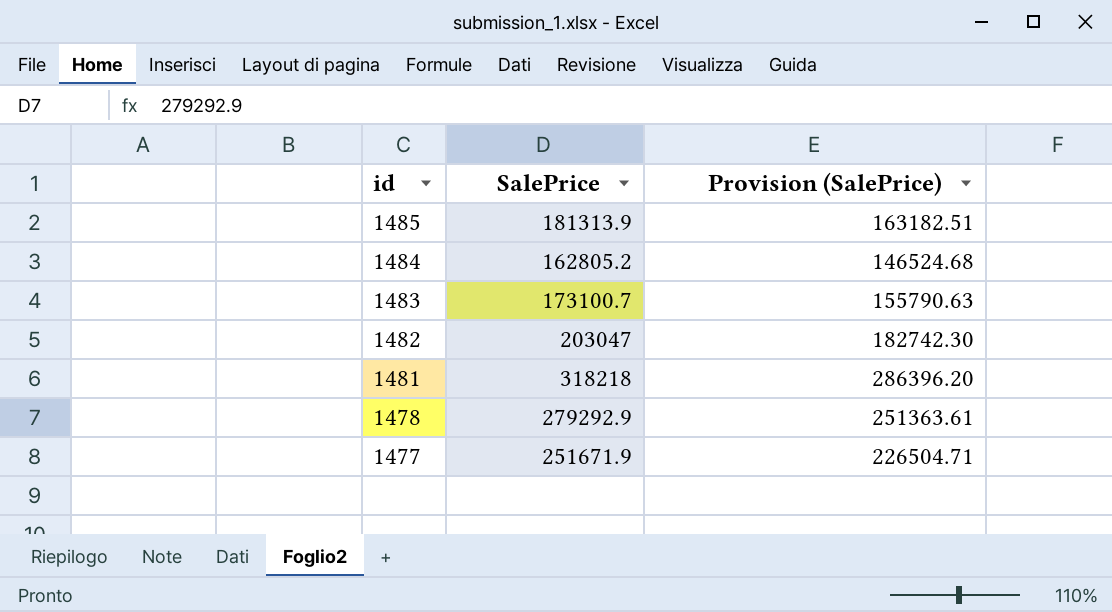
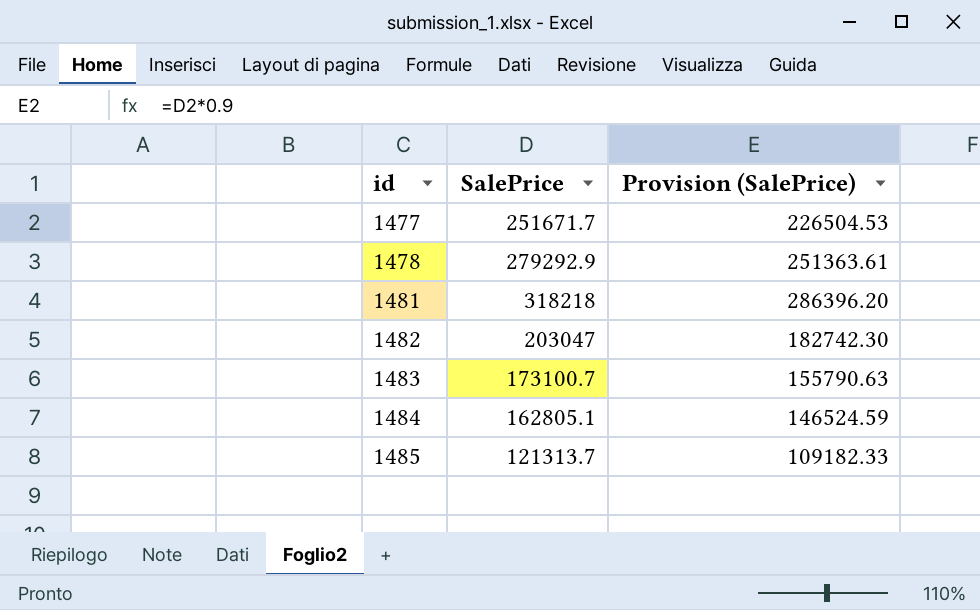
row order: id descending -> id ascending
1477 | SalePrice: 251671.9 -> 251671.7
1477 | Provision (SalePrice): 226504.71 -> 226504.53
1484 | SalePrice: 162805.2 -> 162805.1
1484 | Provision (SalePrice): 146524.68 -> 146524.59
1485 | SalePrice: 181313.9 -> 121313.7
1485 | Provision (SalePrice): 163182.51 -> 109182.33

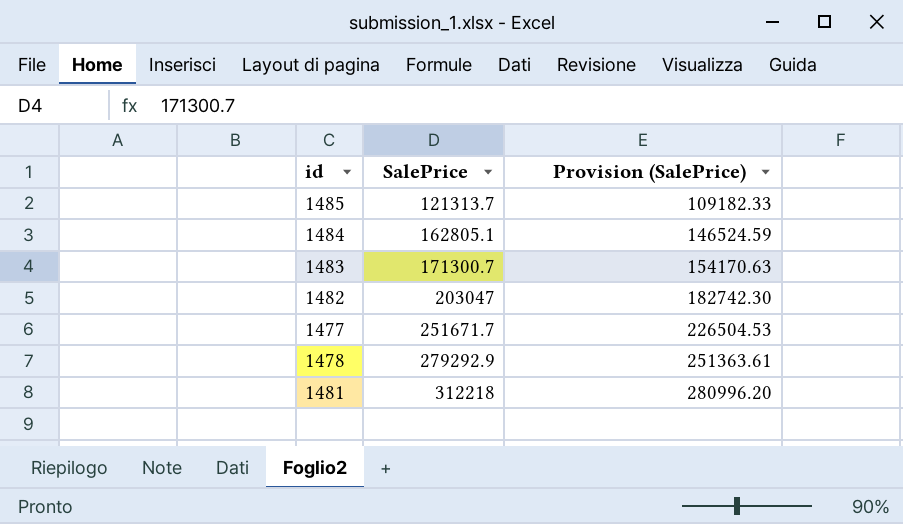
row order: id ascending -> SalePrice ascending
1483 | SalePrice: 173100.7 -> 171300.7
1483 | Provision (SalePrice): 155790.63 -> 154170.63
1481 | SalePrice: 318218 -> 312218
1481 | Provision (SalePrice): 286396.20 -> 280996.20

